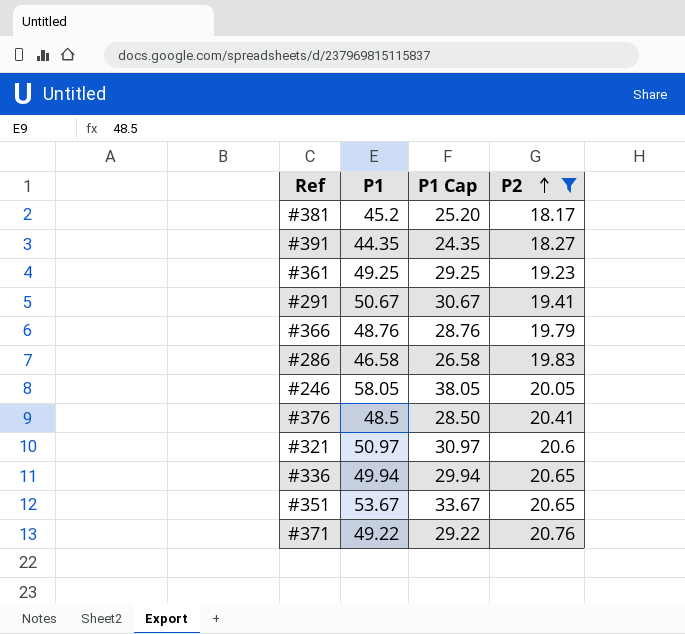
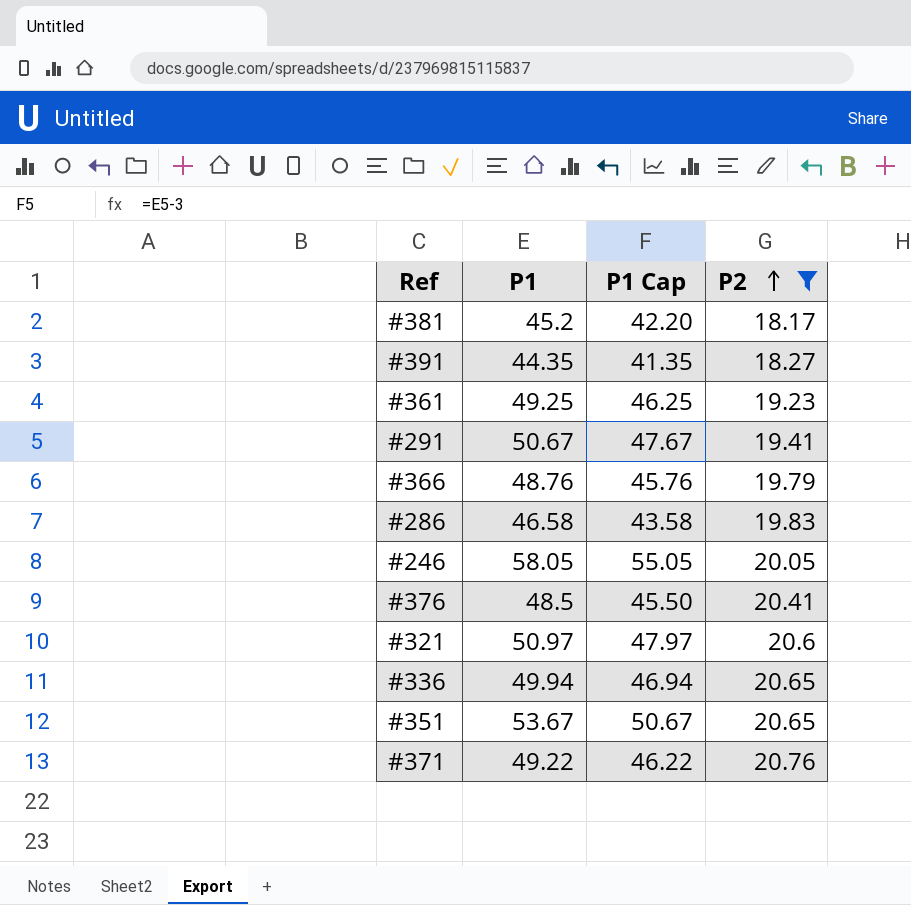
column P1 Cap | formula: [P1] - 20 -> [P1] - 3

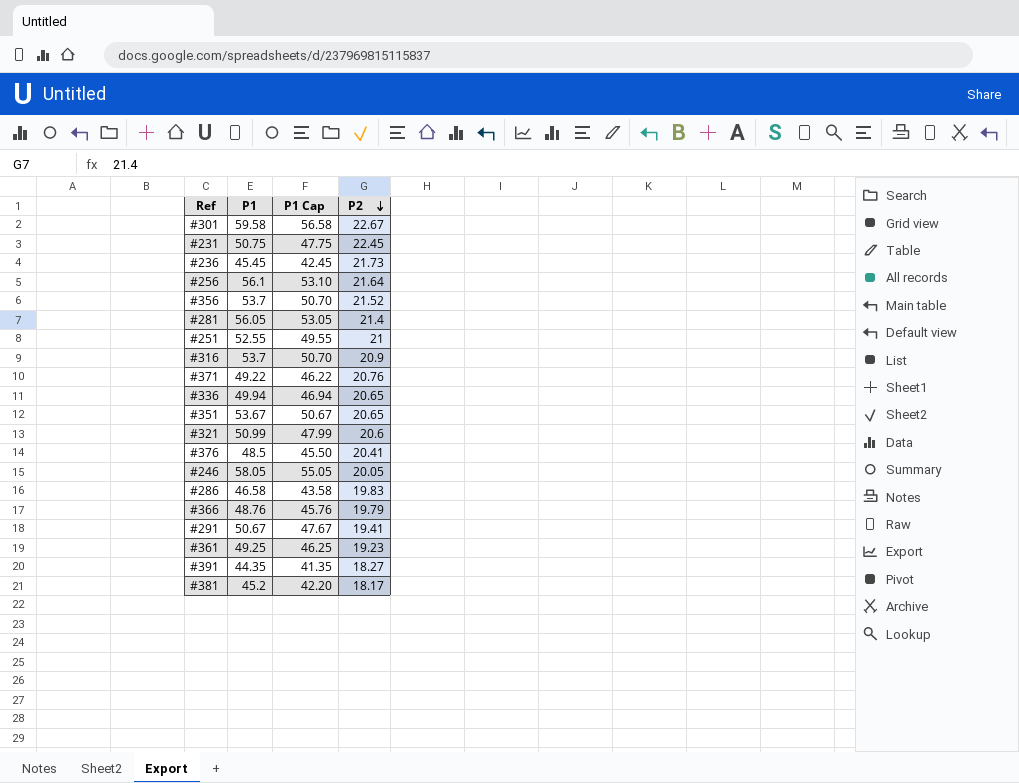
filter: P2 <= 20.76 -> none
row order: P2 ascending -> P2 descending
#321 | P1: 50.97 -> 50.99
#321 | P1 Cap: 47.97 -> 47.99

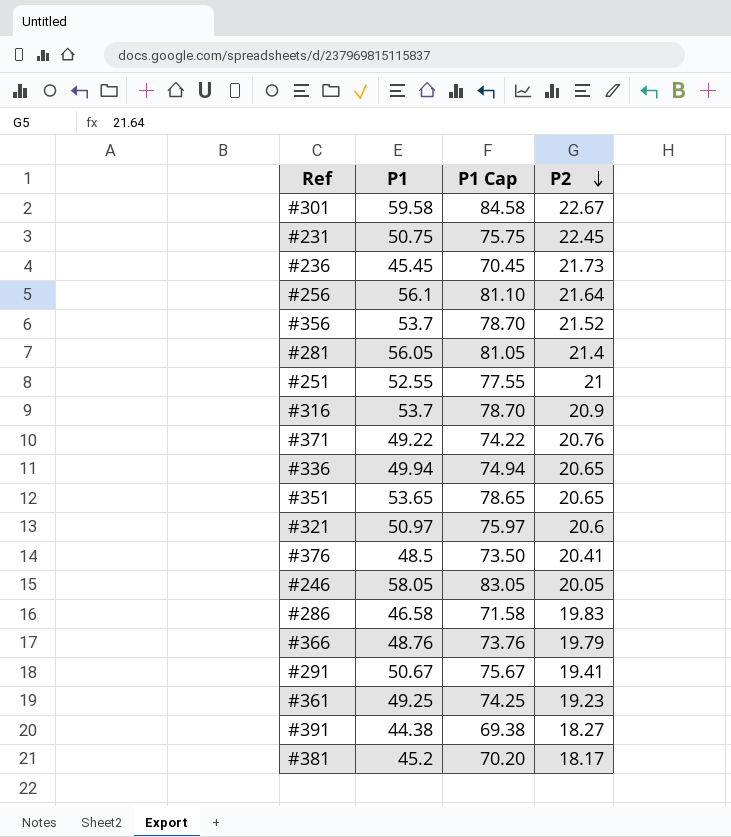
column P1 Cap | formula: [P1] - 3 -> [P1] + 25
#351 | P1: 53.67 -> 53.65
#321 | P1: 50.99 -> 50.97
#391 | P1: 44.35 -> 44.38

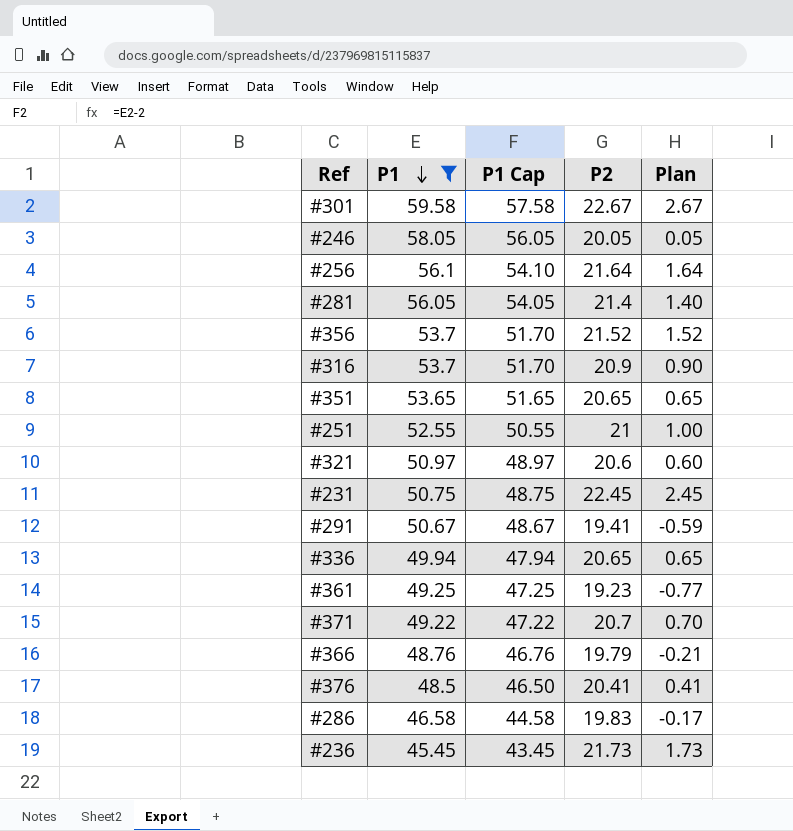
filter: none -> P1 >= 45.45
row order: P2 descending -> P1 descending
column P1 Cap | formula: [P1] + 25 -> [P1] - 2
column Plan | formula: none -> [P2] - 20
#371 | P2: 20.76 -> 20.7

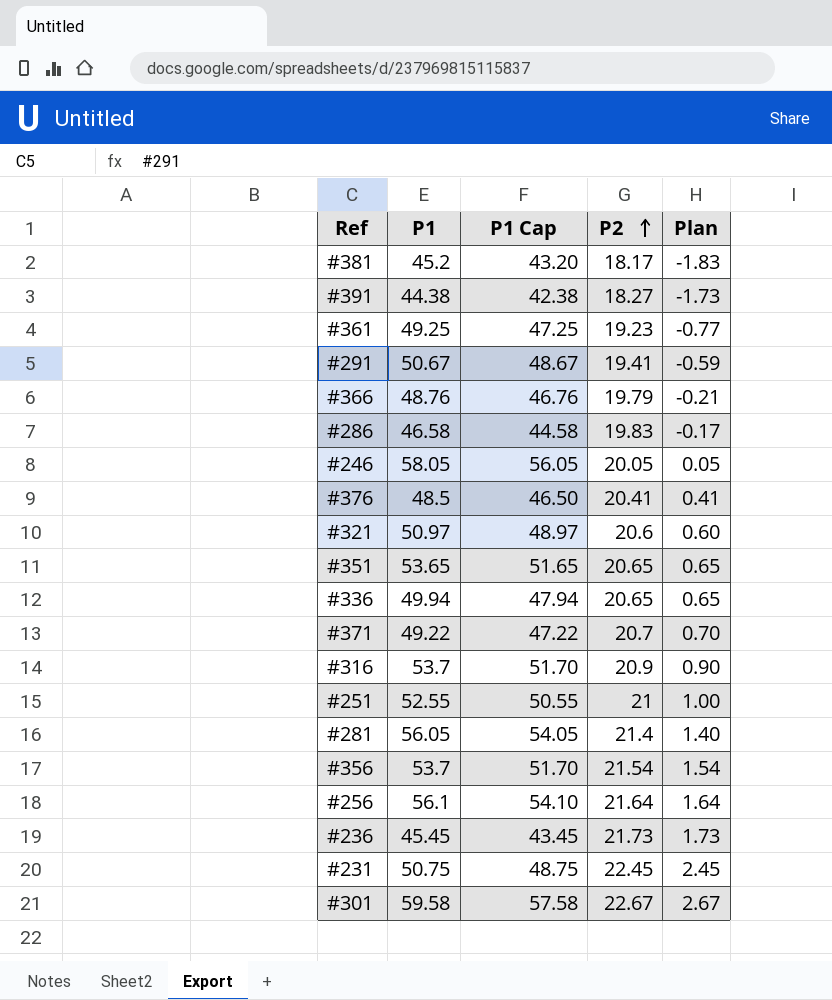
filter: P1 >= 45.45 -> none
row order: P1 descending -> P2 ascending
#356 | P2: 21.52 -> 21.54
#356 | Plan: 1.52 -> 1.54

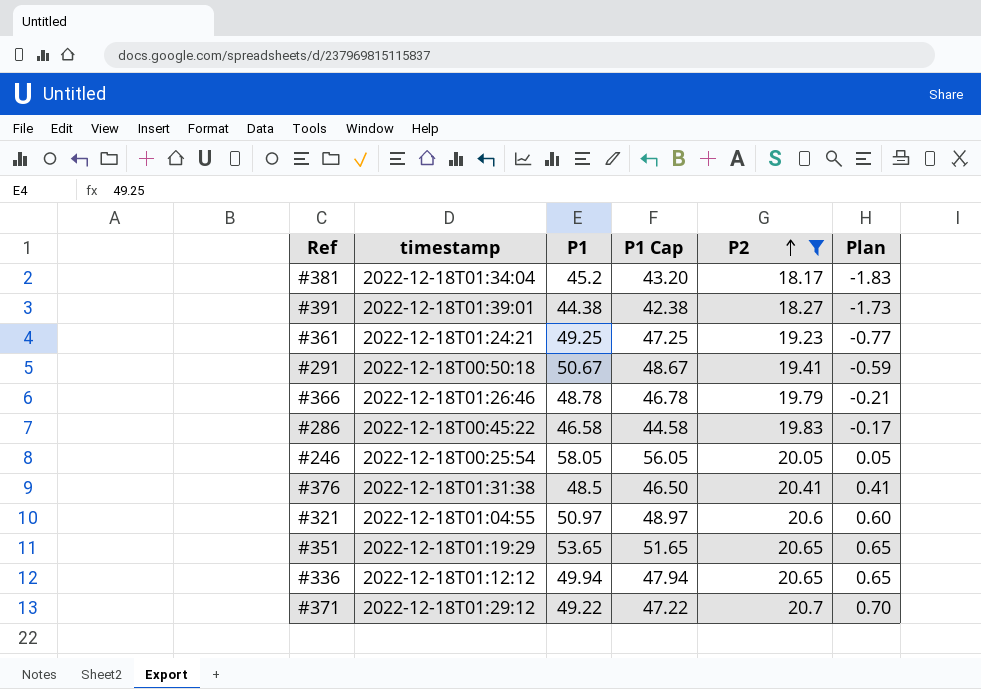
filter: none -> P2 <= 20.7
column timestamp | position: none -> 2
#366 | P1: 48.76 -> 48.78
#366 | P1 Cap: 46.76 -> 46.78

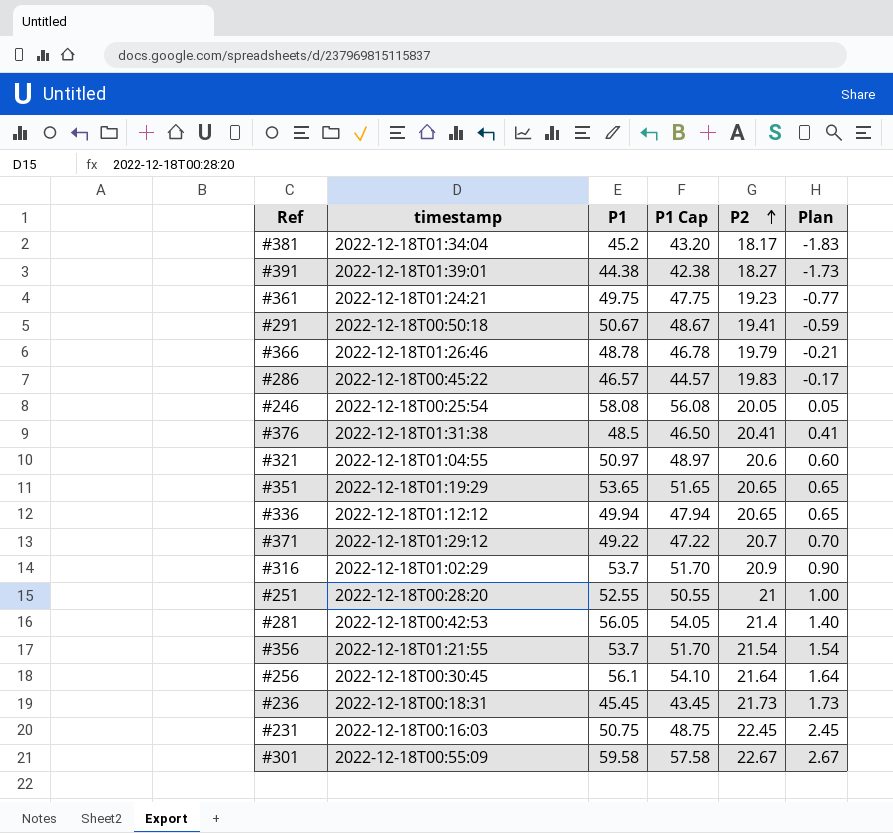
filter: P2 <= 20.7 -> none
#361 | P1: 49.25 -> 49.75
#361 | P1 Cap: 47.25 -> 47.75
#286 | P1: 46.58 -> 46.57
#286 | P1 Cap: 44.58 -> 44.57
#246 | P1: 58.05 -> 58.08
#246 | P1 Cap: 56.05 -> 56.08

